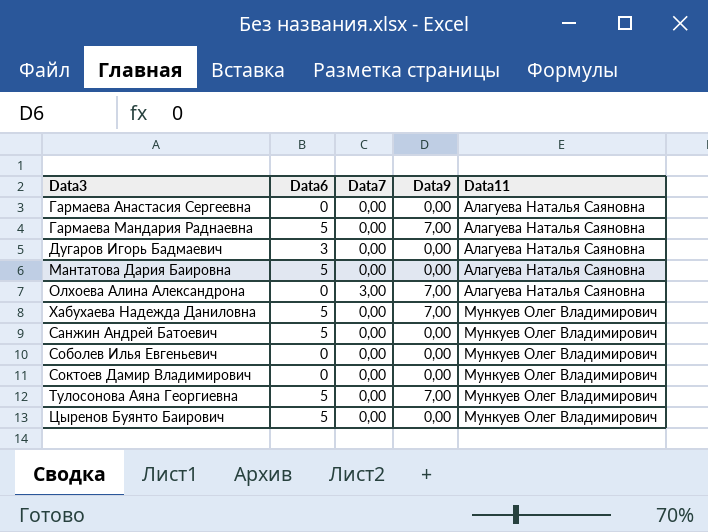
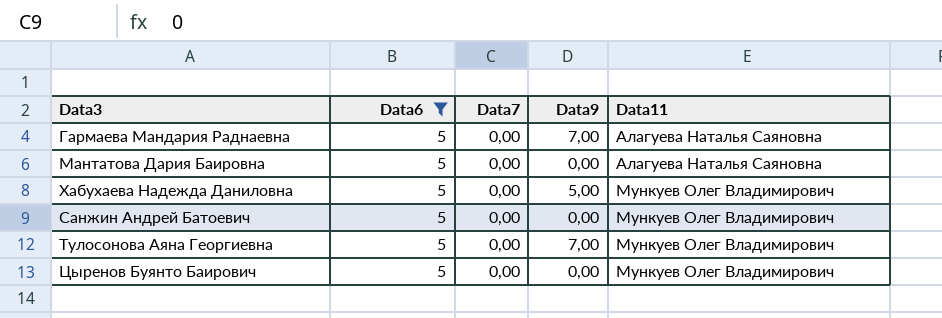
filter: none -> Data6 = 5
Хабухаева Надежда Даниловна | Data9: 7,00 -> 5,00

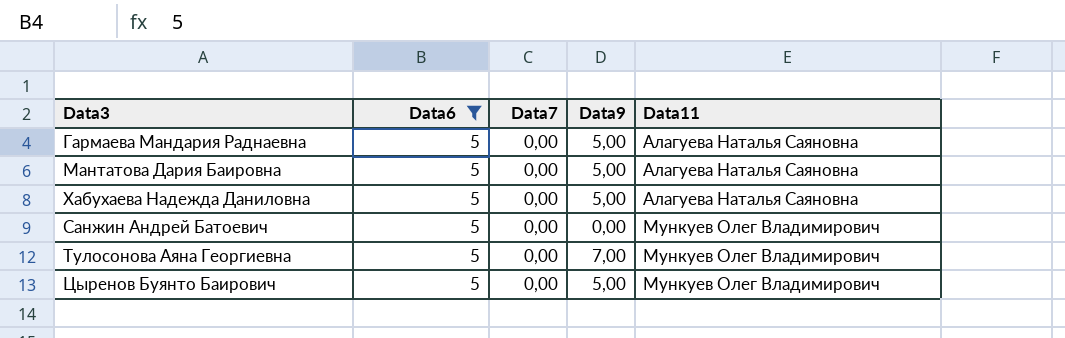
Гармаева Мандария Раднаевна | Data9: 7,00 -> 5,00
Мантатова Дария Баировна | Data9: 0,00 -> 5,00
Хабухаева Надежда Даниловна | Data11: Мункуев Олег Владимирович -> Алагуева Наталья Саяновна
Цыренов Буянто Баирович | Data9: 0,00 -> 5,00

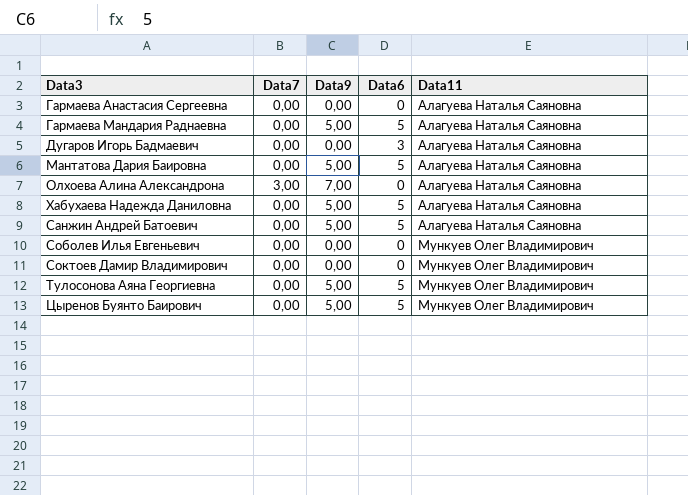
filter: Data6 = 5 -> none
column Data6 | position: 2 -> 4
Санжин Андрей Батоевич | Data9: 0,00 -> 5,00
Санжин Андрей Батоевич | Data11: Мункуев Олег Владимирович -> Алагуева Наталья Саяновна
Тулосонова Аяна Георгиевна | Data9: 7,00 -> 5,00

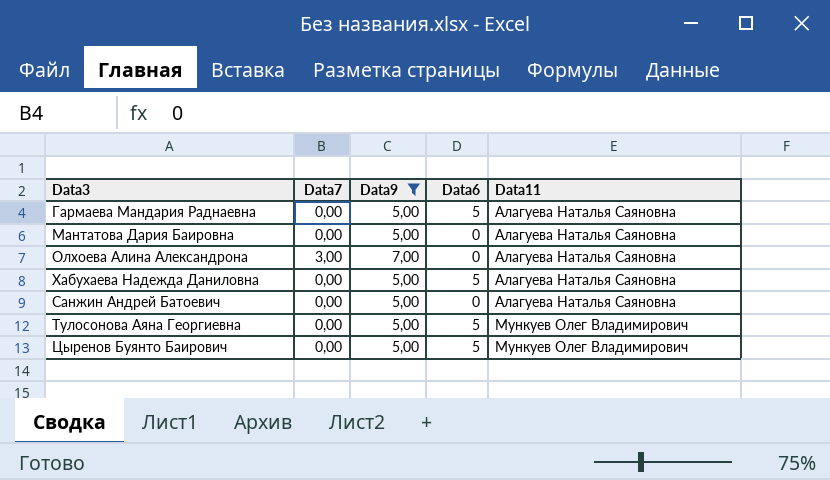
filter: none -> Data9 != 0,00
Мантатова Дария Баировна | Data6: 5 -> 0
Санжин Андрей Батоевич | Data6: 5 -> 0

